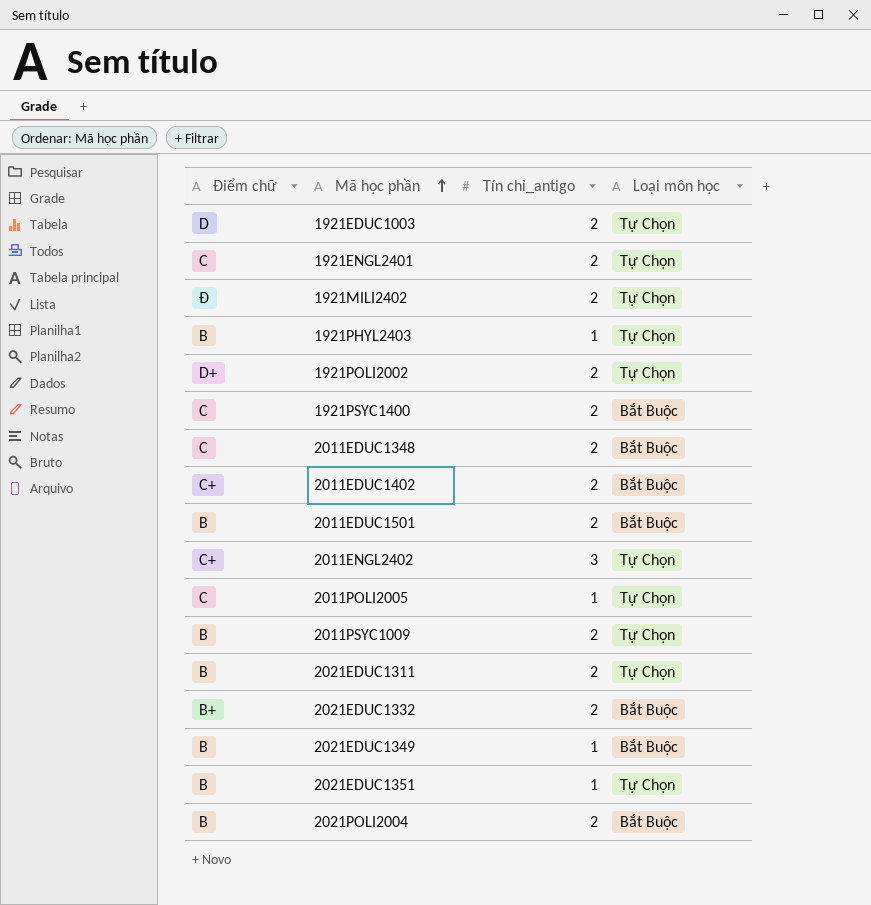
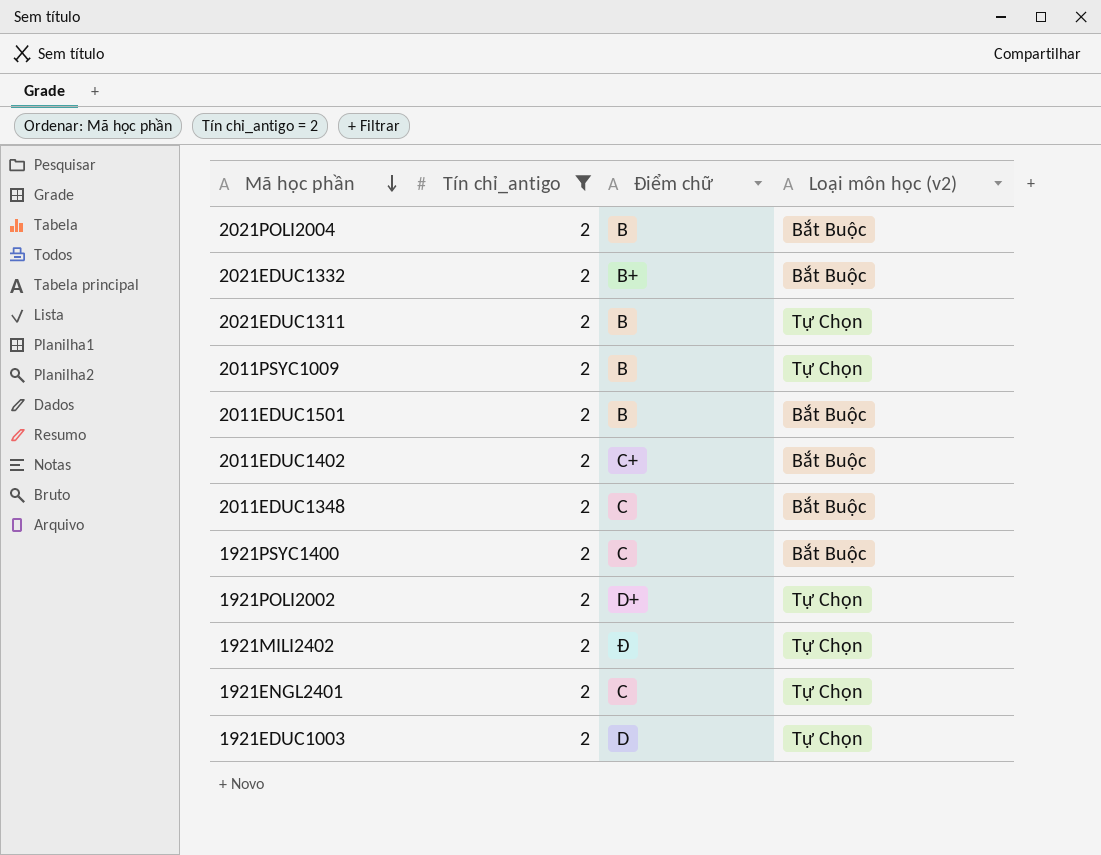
filter: none -> Tín chỉ_antigo = 2
row order: Mã học phần ascending -> Mã học phần descending
column Điểm chữ | position: 1 -> 3
column name: Loại môn học -> Loại môn học (v2)

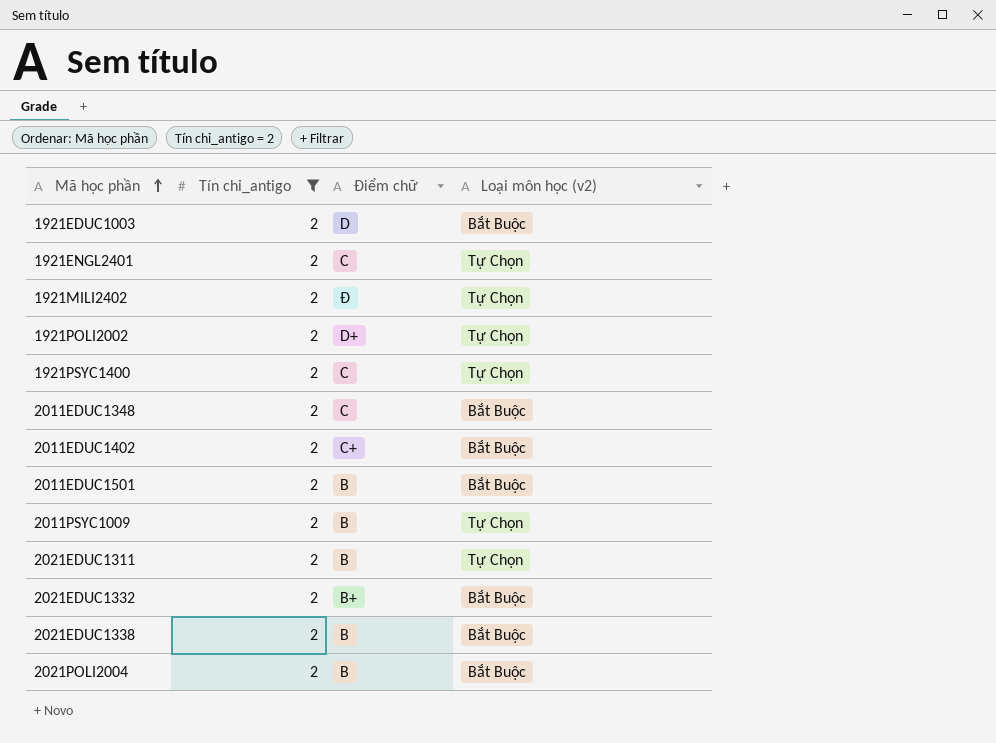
row order: Mã học phần descending -> Mã học phần ascending
1921EDUC1003 | Loại môn học (v2): Tự Chọn -> Bắt Buộc
1921PSYC1400 | Loại môn học (v2): Bắt Buộc -> Tự Chọn
row 2021EDUC1338: none -> 2 | B | Bắt Buộc

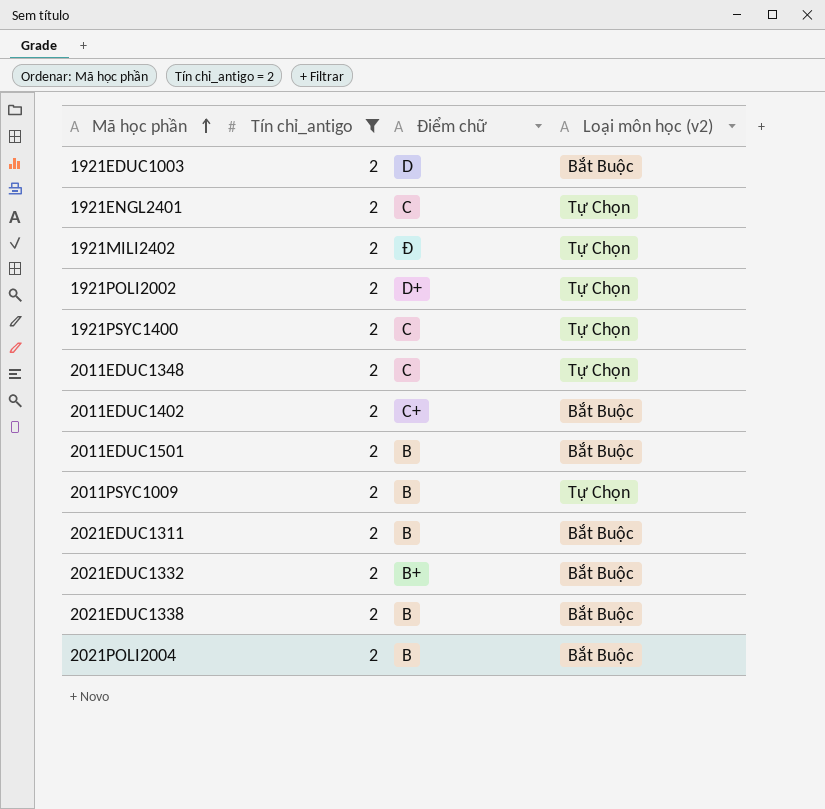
2011EDUC1348 | Loại môn học (v2): Bắt Buộc -> Tự Chọn
2021EDUC1311 | Loại môn học (v2): Tự Chọn -> Bắt Buộc

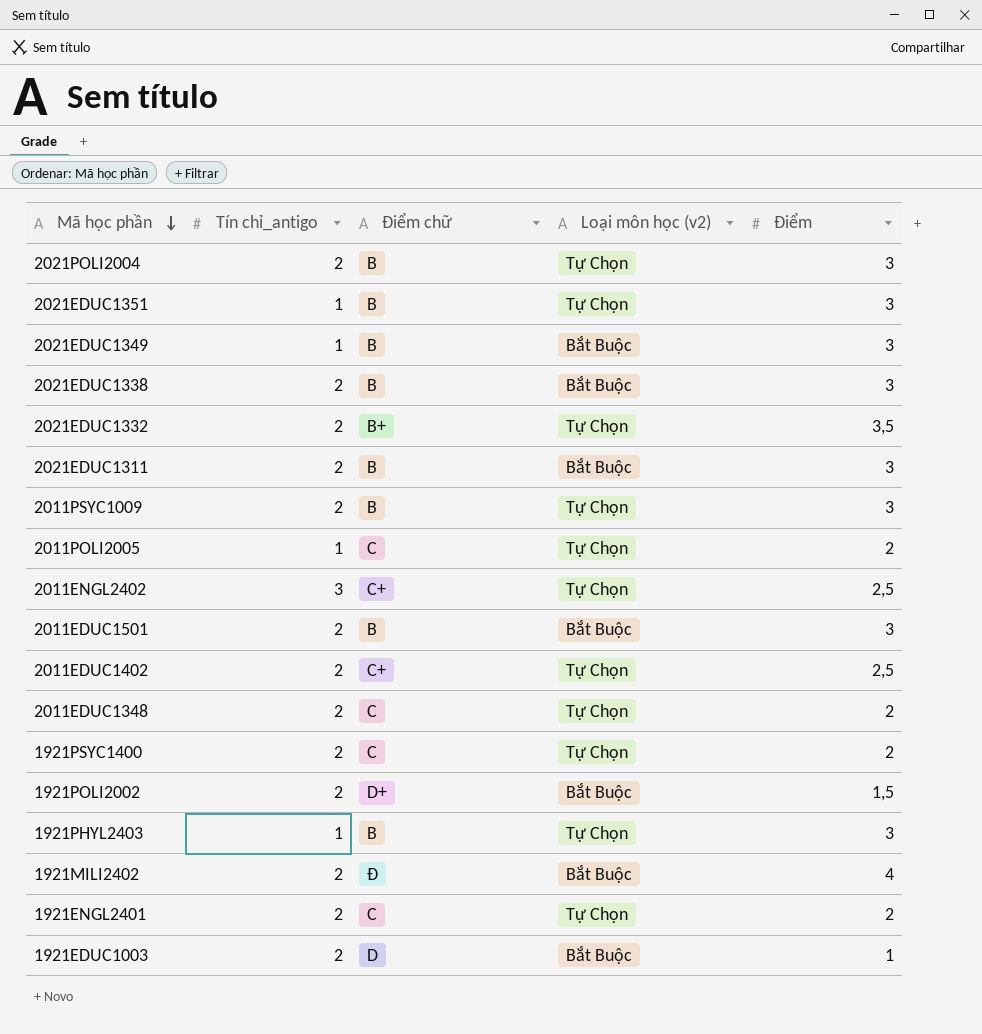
filter: Tín chỉ_antigo = 2 -> none
row order: Mã học phần ascending -> Mã học phần descending
column Điểm | position: none -> 5
2021POLI2004 | Loại môn học (v2): Bắt Buộc -> Tự Chọn
2021EDUC1332 | Loại môn học (v2): Bắt Buộc -> Tự Chọn
2011EDUC1402 | Loại môn học (v2): Bắt Buộc -> Tự Chọn
1921POLI2002 | Loại môn học (v2): Tự Chọn -> Bắt Buộc
1921MILI2402 | Loại môn học (v2): Tự Chọn -> Bắt Buộc

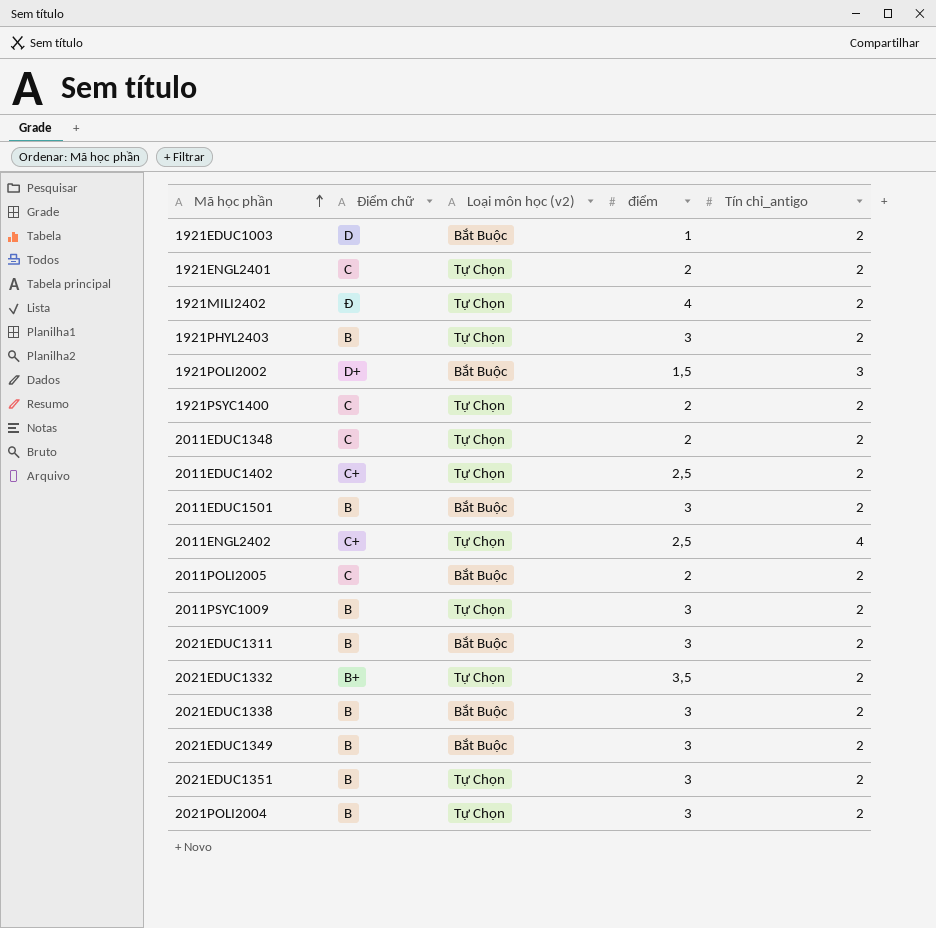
row order: Mã học phần descending -> Mã học phần ascending
column name: Điểm -> điểm
column Tín chỉ_antigo | position: 2 -> 5
1921MILI2402 | Loại môn học (v2): Bắt Buộc -> Tự Chọn
1921PHYL2403 | Tín chỉ_antigo: 1 -> 2
1921POLI2002 | Tín chỉ_antigo: 2 -> 3
2011ENGL2402 | Tín chỉ_antigo: 3 -> 4
2011POLI2005 | Loại môn học (v2): Tự Chọn -> Bắt Buộc
2011POLI2005 | Tín chỉ_antigo: 1 -> 2
2021EDUC1349 | Tín chỉ_antigo: 1 -> 2
2021EDUC1351 | Tín chỉ_antigo: 1 -> 2

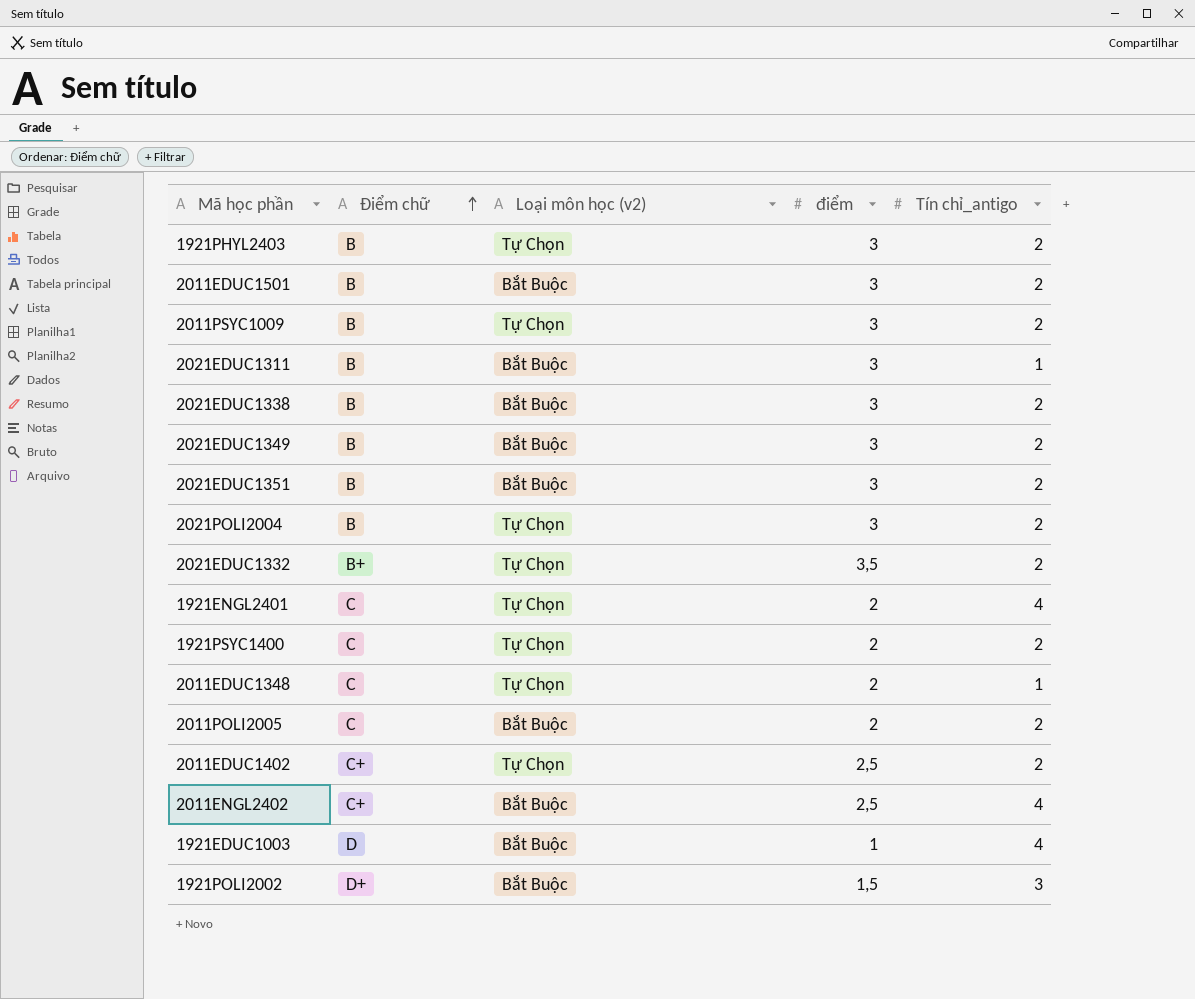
row order: Mã học phần ascending -> Điểm chữ ascending
row 1921MILI2402: Ð | Tự Chọn | 4 | 2 -> none
2021EDUC1311 | Tín chỉ_antigo: 2 -> 1
2021EDUC1351 | Loại môn học (v2): Tự Chọn -> Bắt Buộc
1921ENGL2401 | Tín chỉ_antigo: 2 -> 4
2011EDUC1348 | Tín chỉ_antigo: 2 -> 1
2011ENGL2402 | Loại môn học (v2): Tự Chọn -> Bắt Buộc
1921EDUC1003 | Tín chỉ_antigo: 2 -> 4

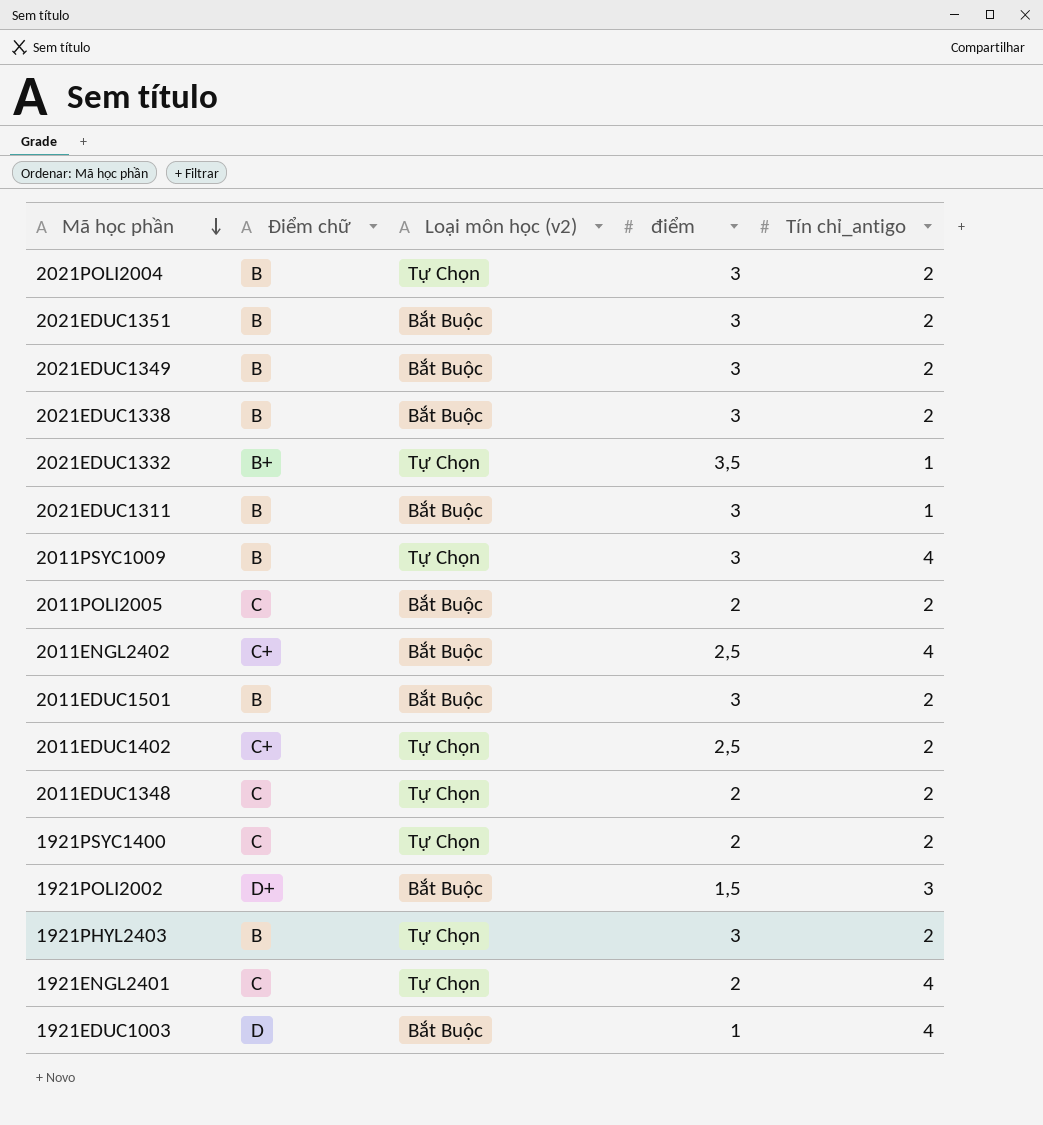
row order: Điểm chữ ascending -> Mã học phần descending
2021EDUC1332 | Tín chỉ_antigo: 2 -> 1
2011PSYC1009 | Tín chỉ_antigo: 2 -> 4
2011EDUC1348 | Tín chỉ_antigo: 1 -> 2

